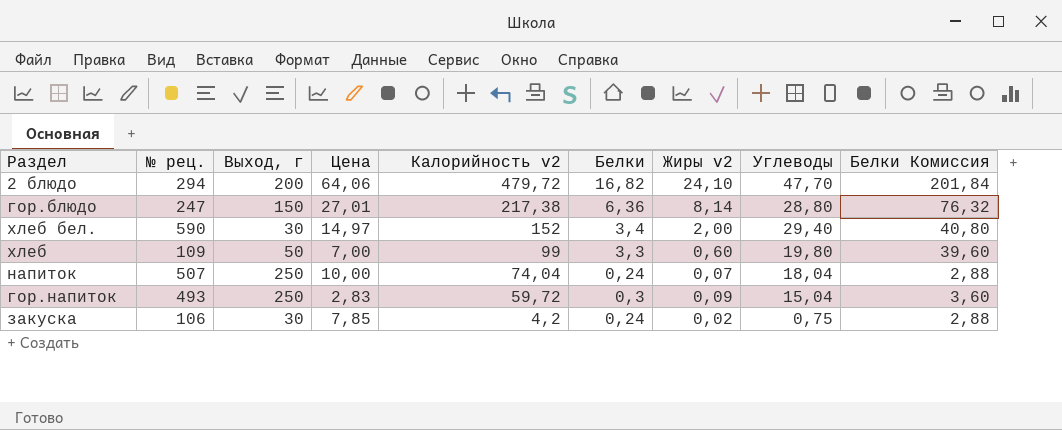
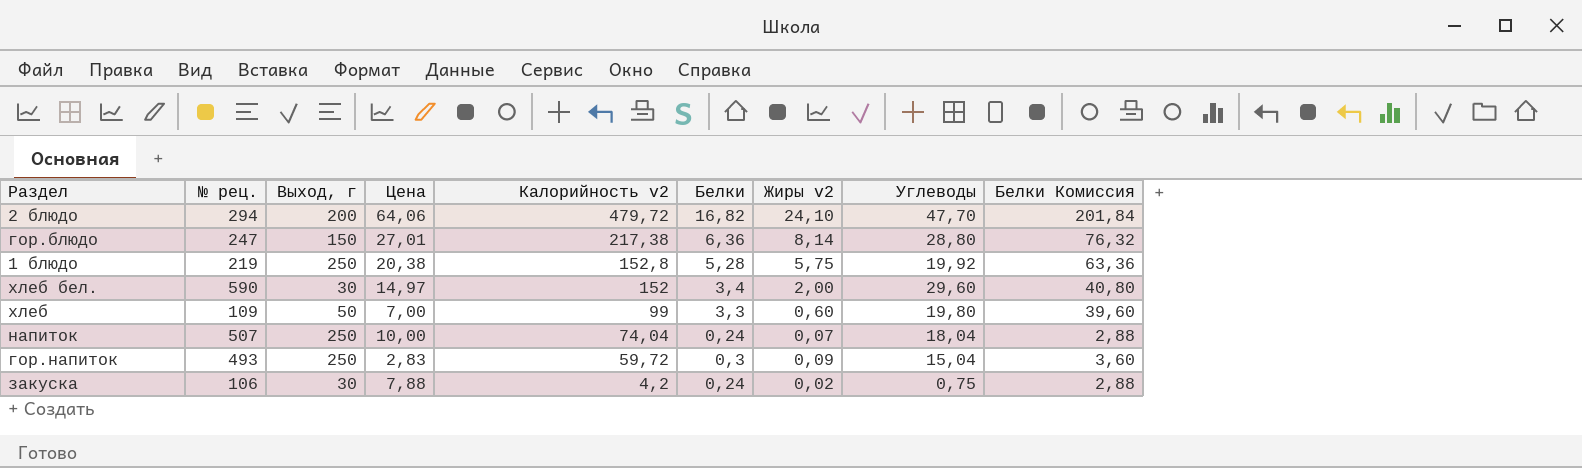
row 1 блюдо: none -> 219 | 250 | 20,38 | 152,8 | 5,28 | 5,75 | 19,92 | 63,36
хлеб бел. | Углеводы: 29,40 -> 29,60
закуска | Цена: 7,85 -> 7,88

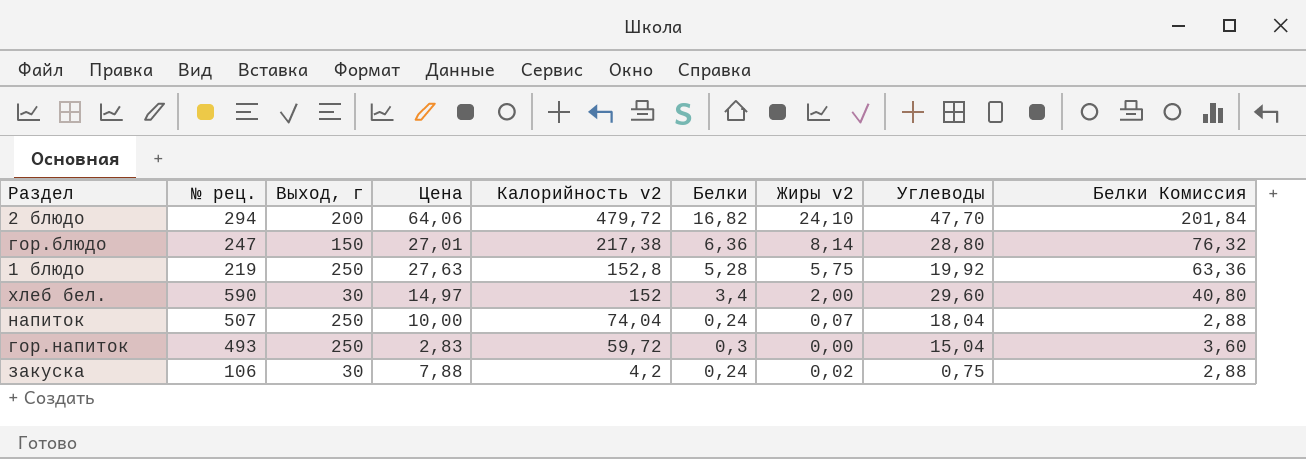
row хлеб: 109 | 50 | 7,00 | 99 | 3,3 | 0,60 | 19,80 | 39,60 -> none
1 блюдо | Цена: 20,38 -> 27,63
гор.напиток | Жиры v2: 0,09 -> 0,00

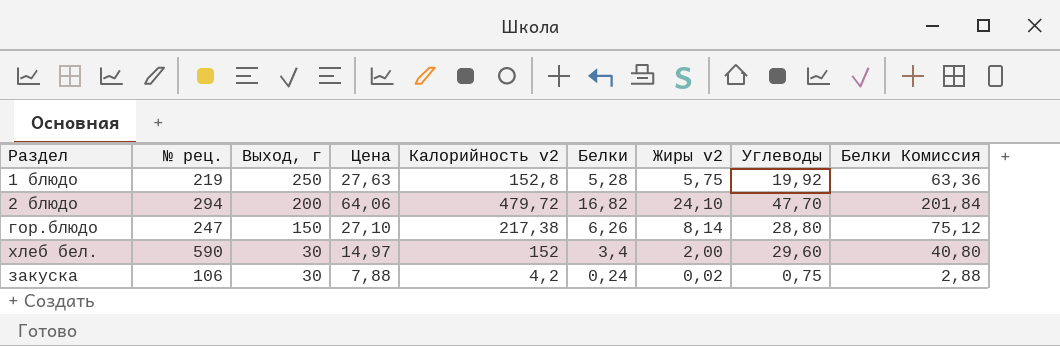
row order: Калорийность v2 descending -> Выход, г descending
row напиток: 507 | 250 | 10,00 | 74,04 | 0,24 | 0,07 | 18,04 | 2,88 -> none
row гор.напиток: 493 | 250 | 2,83 | 59,72 | 0,3 | 0,00 | 15,04 | 3,60 -> none
гор.блюдо | Цена: 27,01 -> 27,10
гор.блюдо | Белки: 6,36 -> 6,26
гор.блюдо | Белки Комиссия: 76,32 -> 75,12

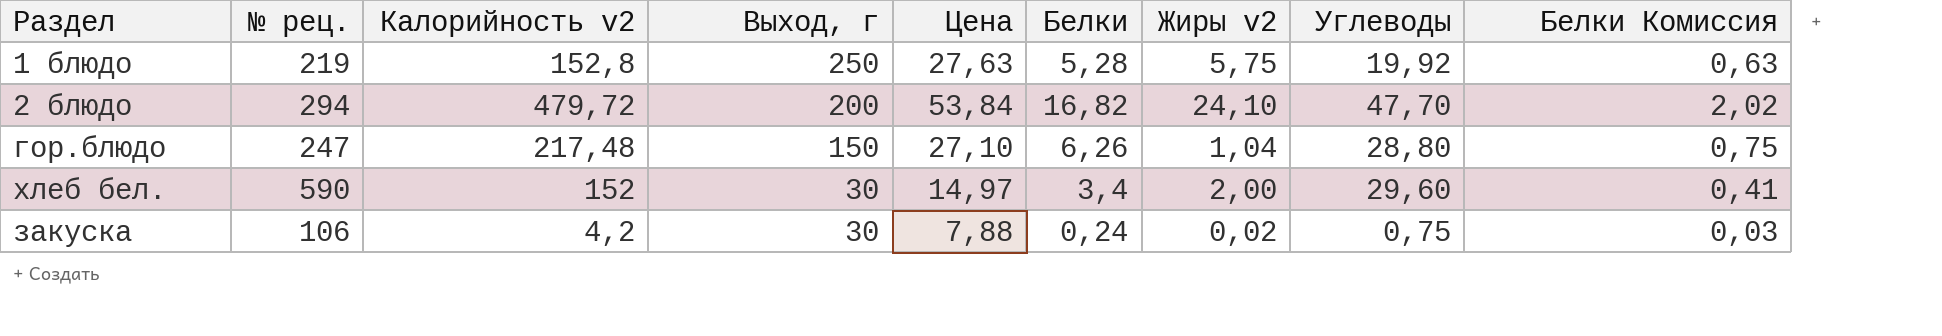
column Калорийность v2 | position: 5 -> 3
column Белки Комиссия | formula: [Белки] * 12 -> [Белки] * 0,12
2 блюдо | Цена: 64,06 -> 53,84
гор.блюдо | Калорийность v2: 217,38 -> 217,48
гор.блюдо | Жиры v2: 8,14 -> 1,04

